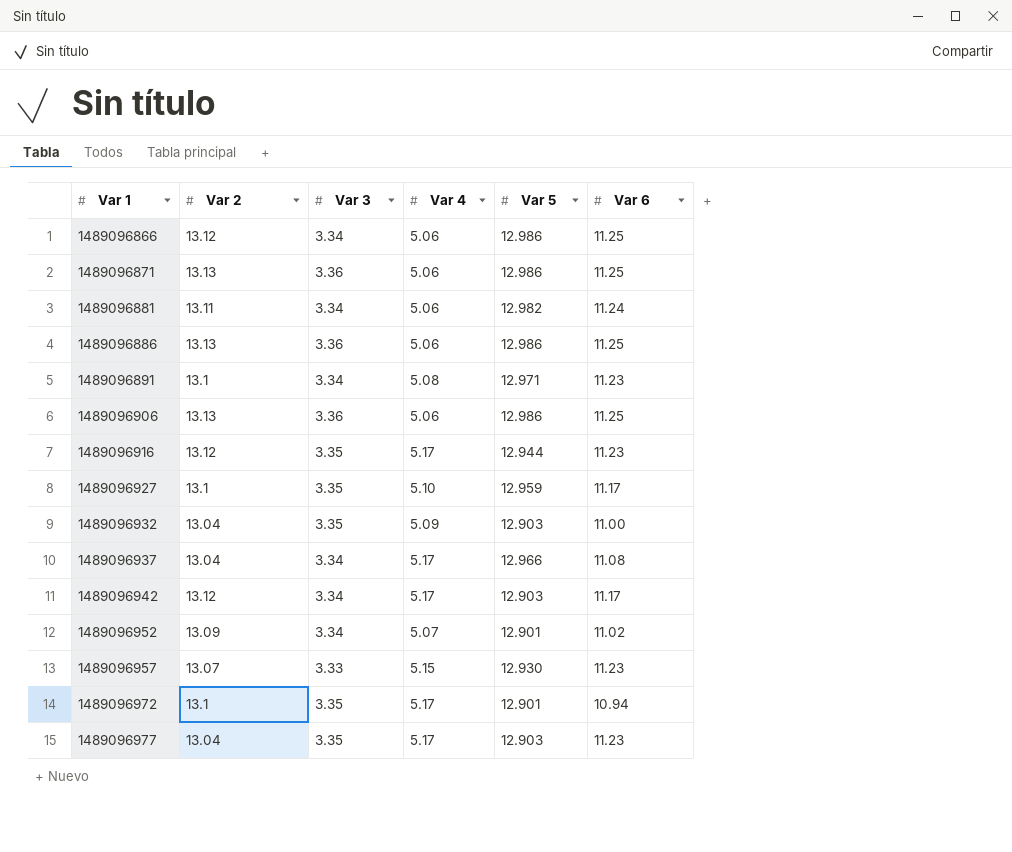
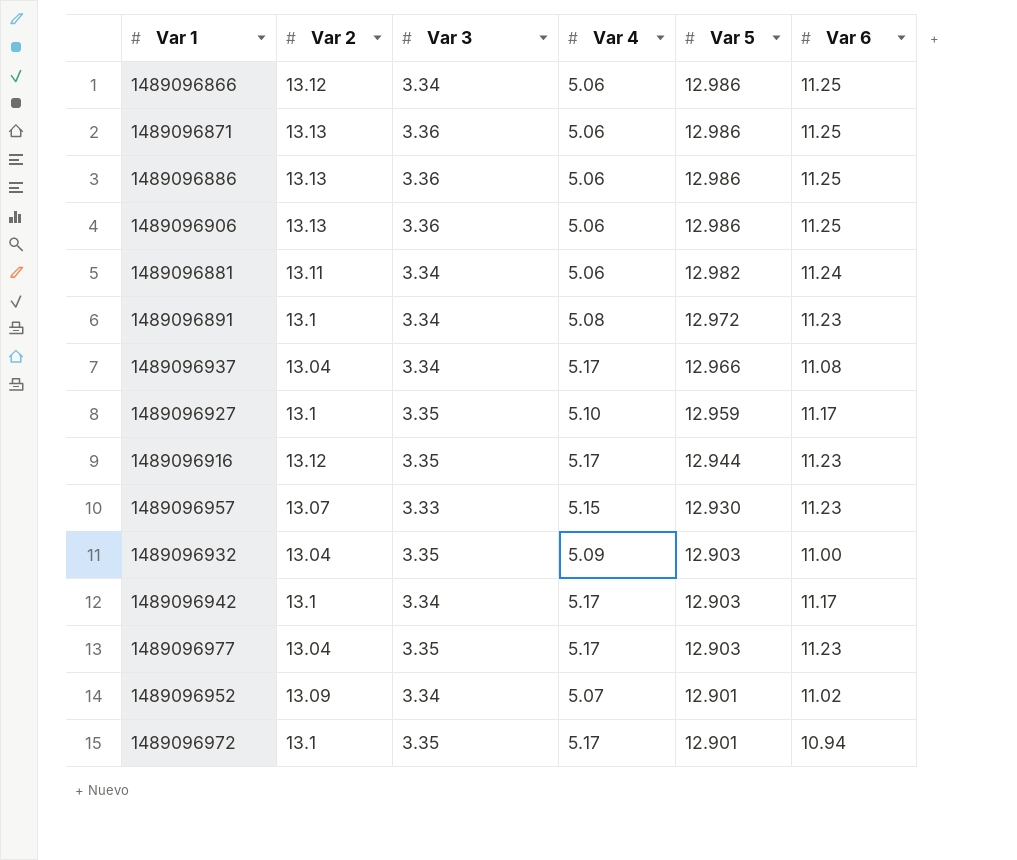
row order: Var 1 ascending -> Var 5 descending
1489096891 | Var 5: 12.971 -> 12.972
1489096942 | Var 2: 13.12 -> 13.1

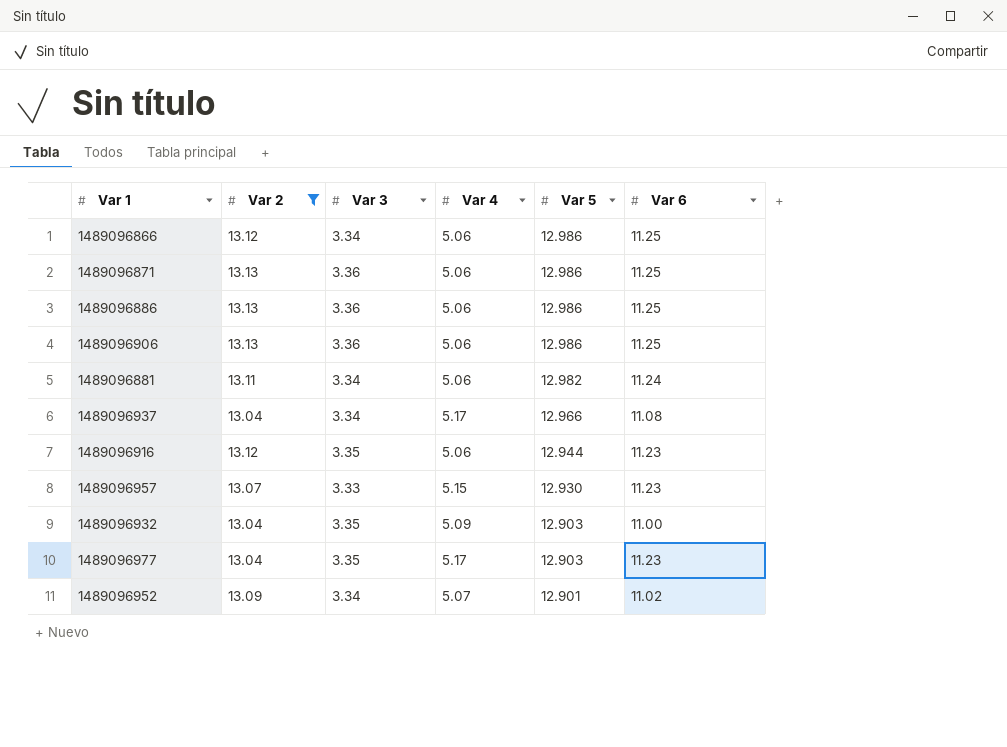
filter: none -> Var 2 != 13.1
1489096916 | Var 4: 5.17 -> 5.06

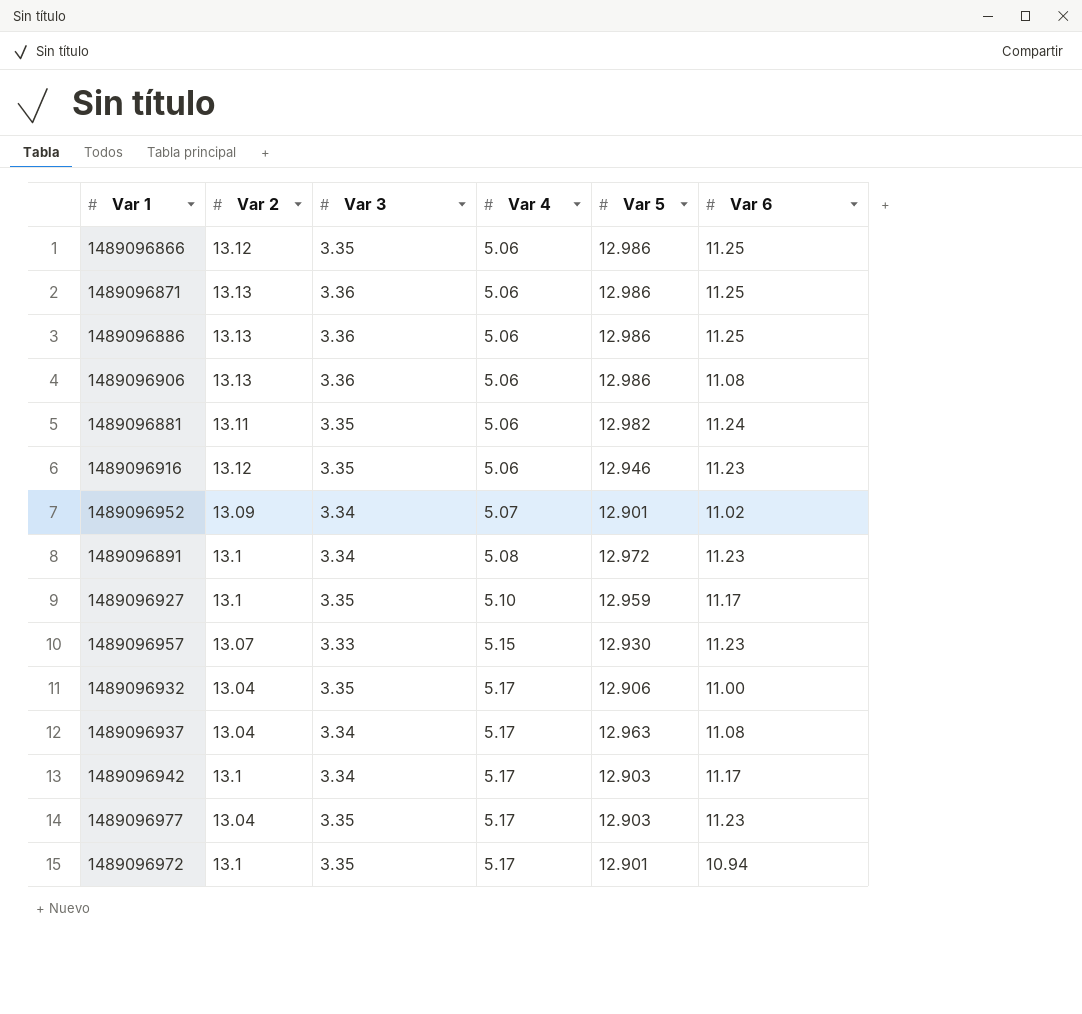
filter: Var 2 != 13.1 -> none
row order: Var 5 descending -> Var 4 ascending
1489096866 | Var 3: 3.34 -> 3.35
1489096906 | Var 6: 11.25 -> 11.08
1489096881 | Var 3: 3.34 -> 3.35
1489096916 | Var 5: 12.944 -> 12.946
1489096932 | Var 4: 5.09 -> 5.17
1489096932 | Var 5: 12.903 -> 12.906
1489096937 | Var 5: 12.966 -> 12.963

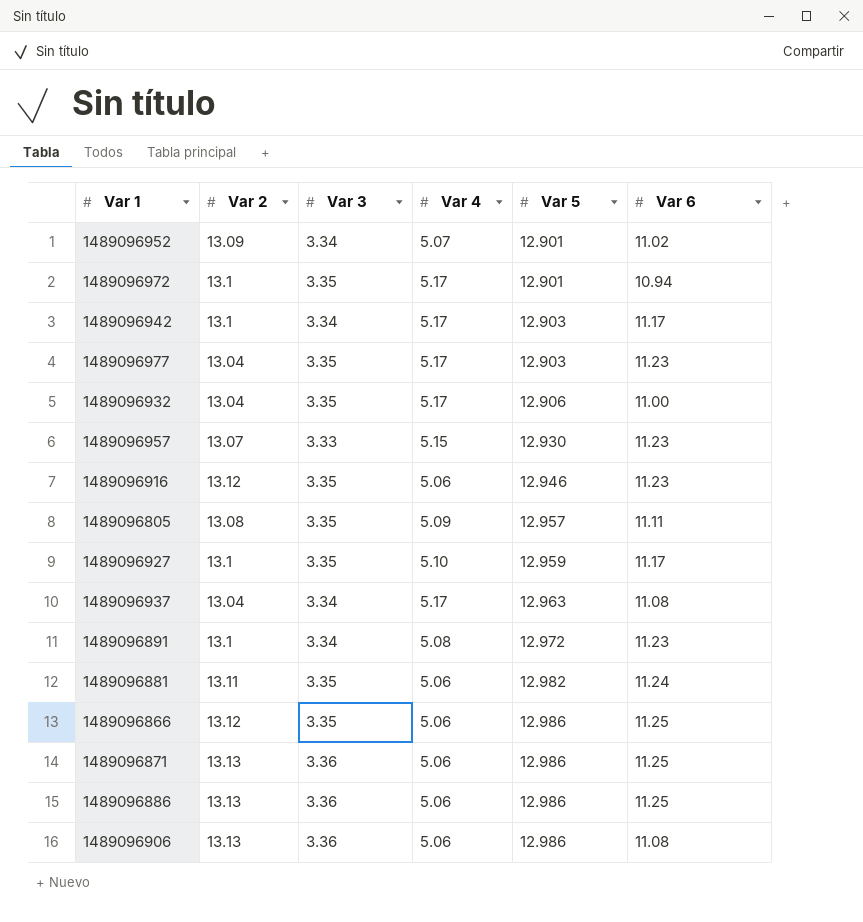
row order: Var 4 ascending -> Var 5 ascending
row 1489096805: none -> 13.08 | 3.35 | 5.09 | 12.957 | 11.11

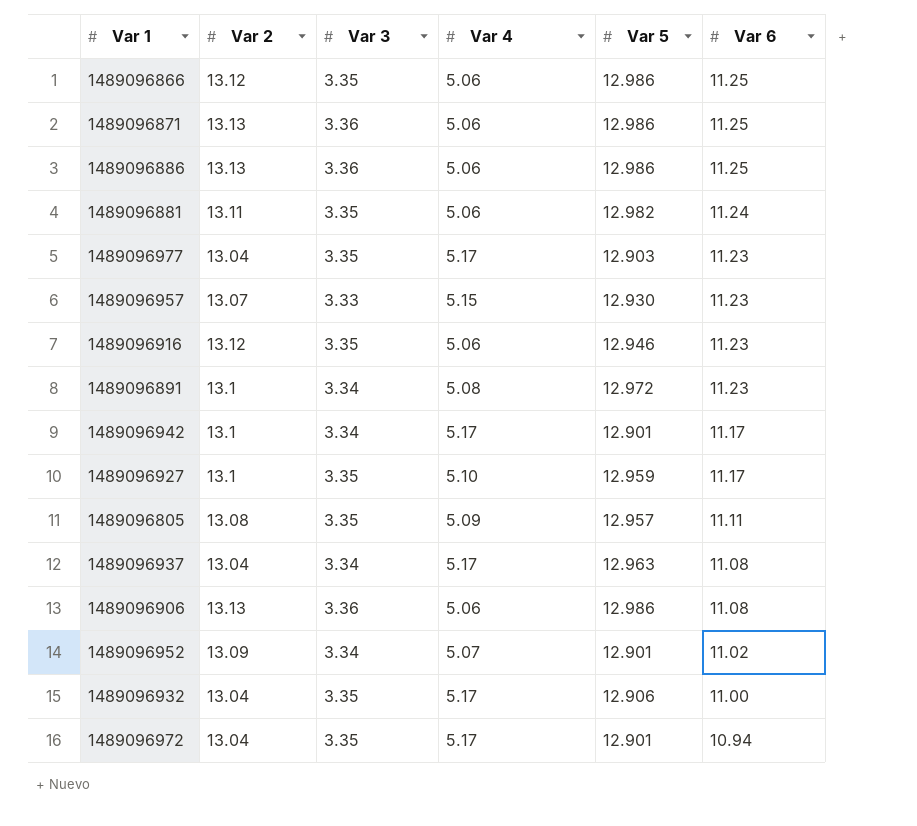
row order: Var 5 ascending -> Var 6 descending
1489096942 | Var 5: 12.903 -> 12.901
1489096972 | Var 2: 13.1 -> 13.04

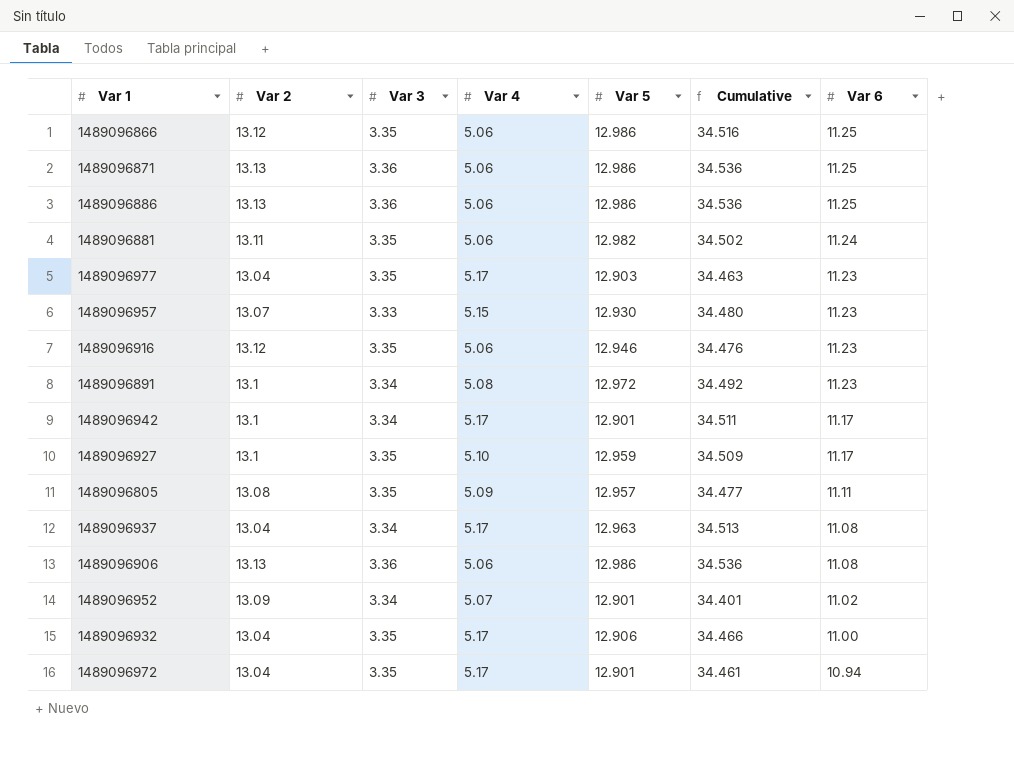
column Cumulative | formula: none -> [Var 2] + [Var 3] + [Var 4] + [Var 5]

